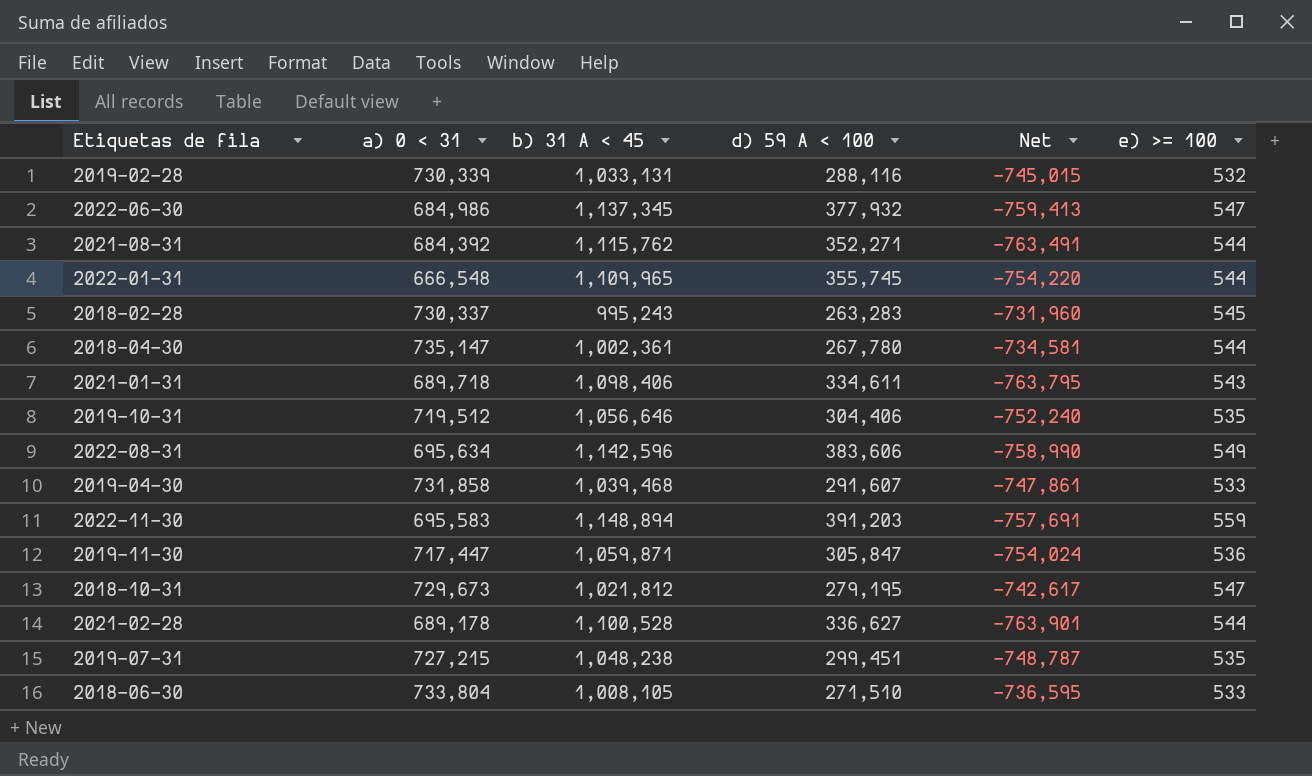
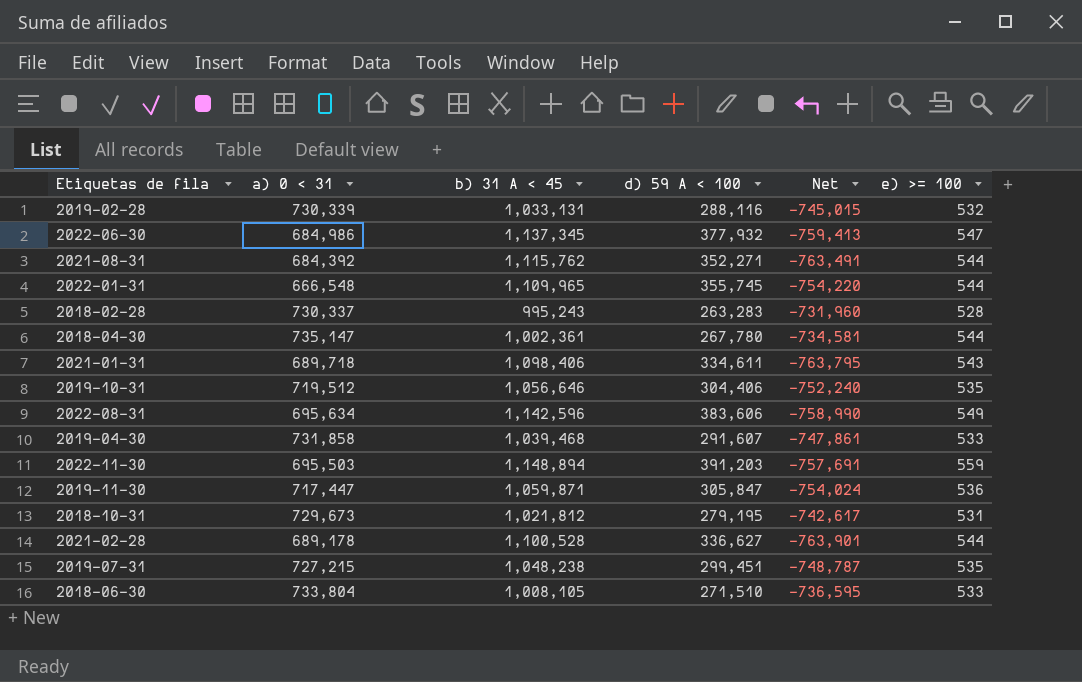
2018-02-28 | e) >= 100: 545 -> 528
2022-11-30 | a) 0 < 31: 695,583 -> 695,503
2018-10-31 | e) >= 100: 547 -> 531

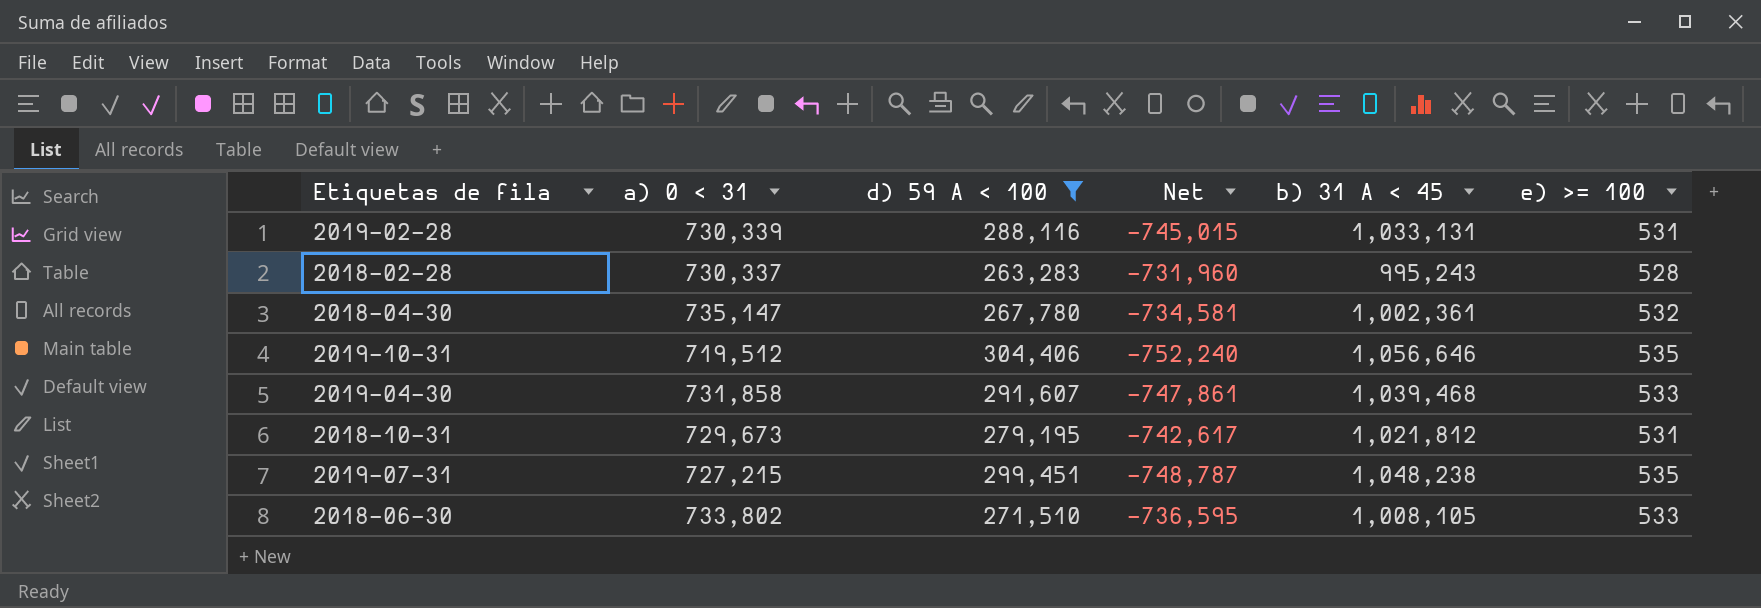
filter: none -> d) 59 A < 100 <= 304,406
column b) 31 A < 45 | position: 3 -> 5
2019-02-28 | e) >= 100: 532 -> 531
2018-04-30 | e) >= 100: 544 -> 532
2018-06-30 | a) 0 < 31: 733,804 -> 733,802

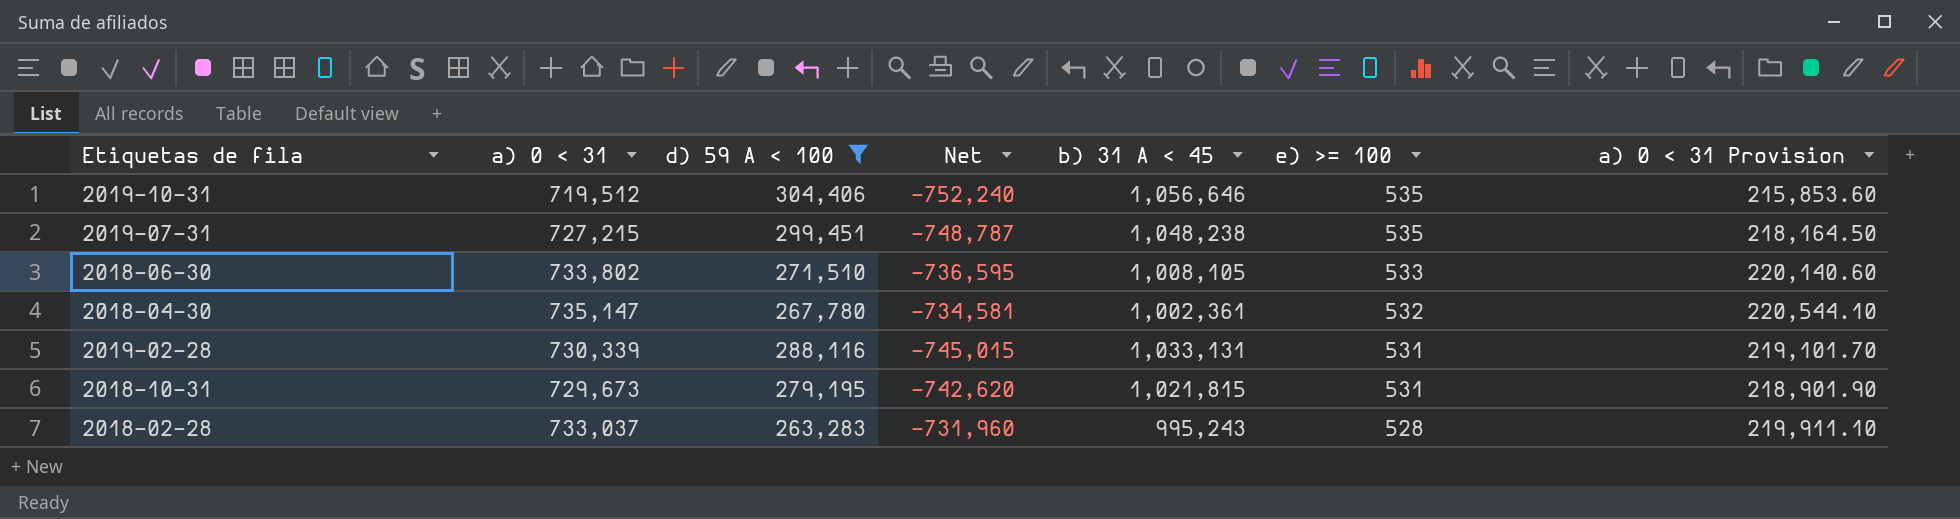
row order: none -> e) >= 100 descending
column a) 0 < 31 Provision | formula: none -> [a) 0 < 31] * 0.3
row 2019-04-30: 731,858 | 291,607 | -747,861 | 1,039,468 | 533 -> none
2018-10-31 | Net: -742,617 -> -742,620
2018-10-31 | b) 31 A < 45: 1,021,812 -> 1,021,815
2018-02-28 | a) 0 < 31: 730,337 -> 733,037

